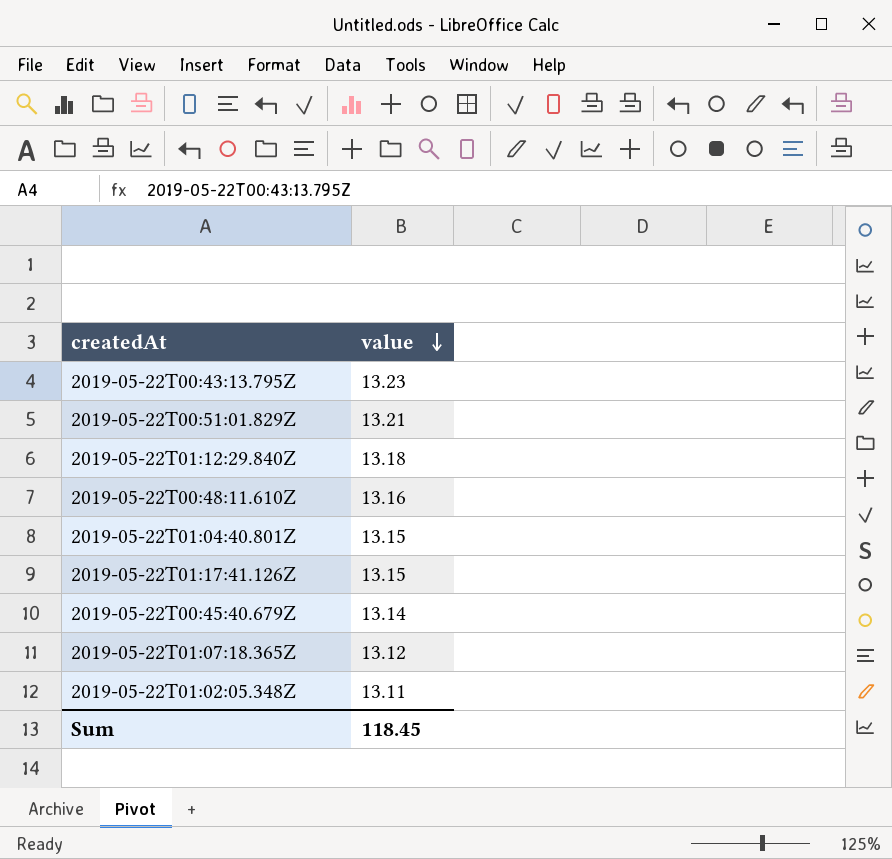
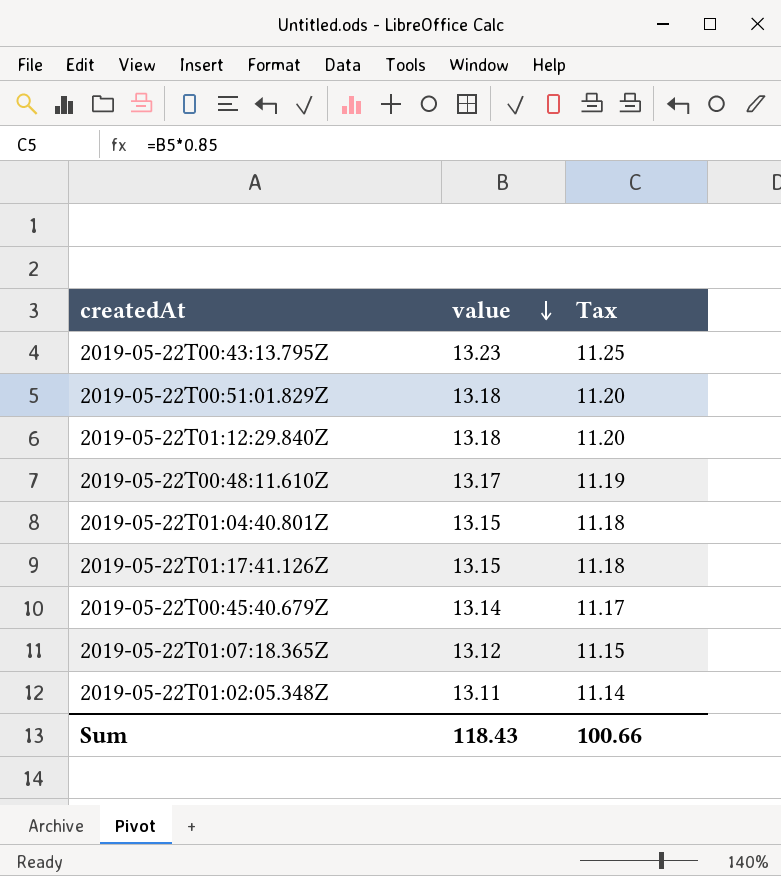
column Tax | formula: none -> [value] * 0.85
2019-05-22T00:51:01.829Z | value: 13.21 -> 13.18
2019-05-22T00:48:11.610Z | value: 13.16 -> 13.17
Sum | value: 118.45 -> 118.43

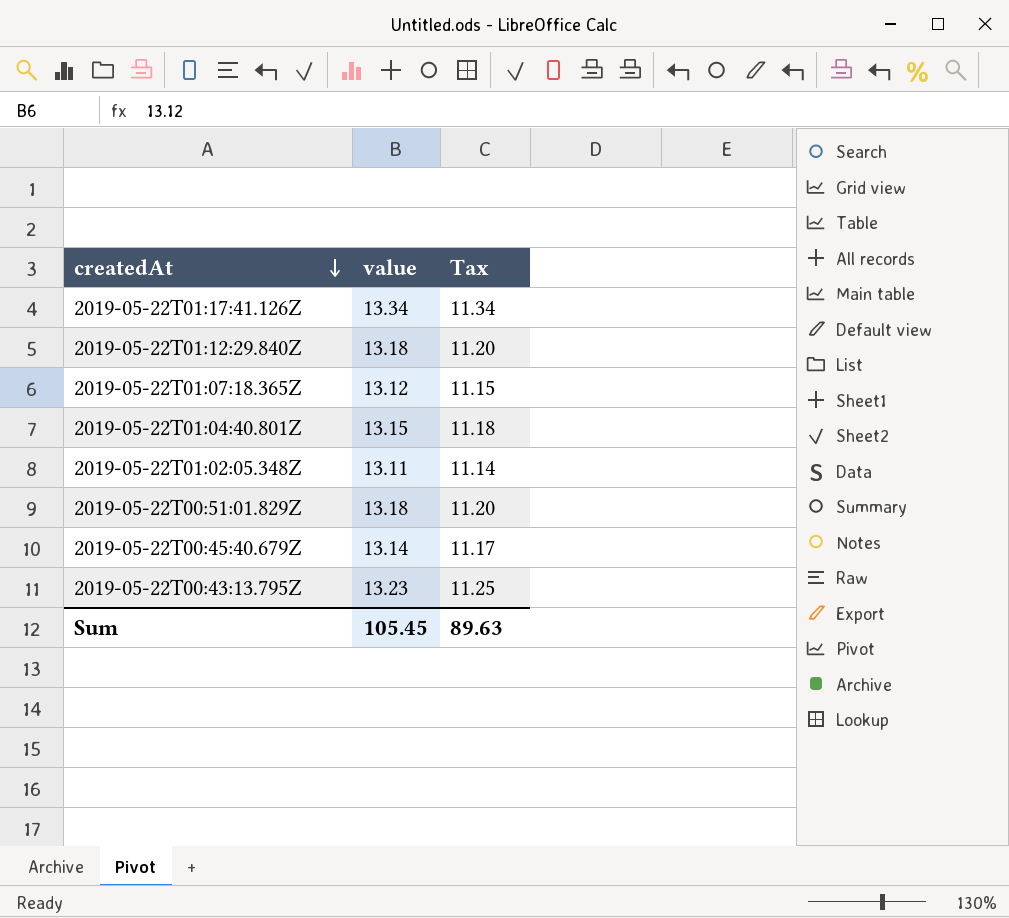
row order: value descending -> createdAt descending
row 2019-05-22T00:48:11.610Z: 13.17 | 11.19 -> none
2019-05-22T01:17:41.126Z | value: 13.15 -> 13.34
2019-05-22T01:17:41.126Z | Tax: 11.18 -> 11.34
Sum | value: 118.43 -> 105.45
Sum | Tax: 100.66 -> 89.63

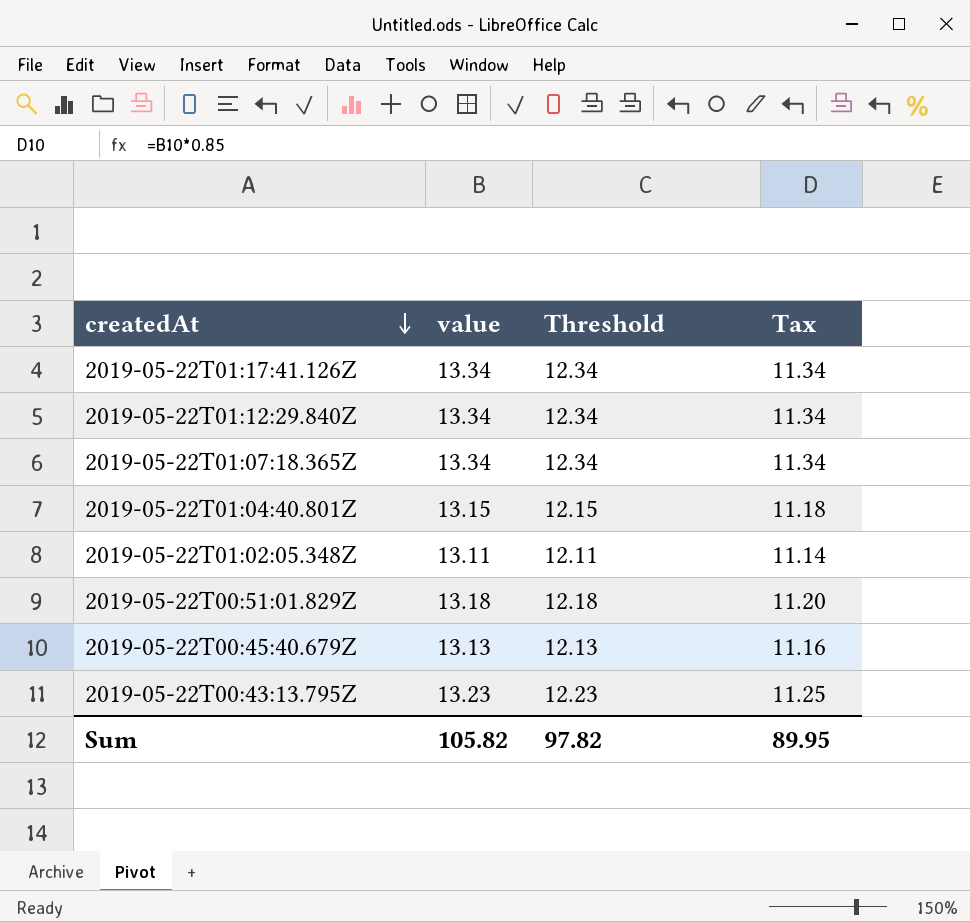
column Threshold | formula: none -> [value] - 1
2019-05-22T01:12:29.840Z | value: 13.18 -> 13.34
2019-05-22T01:12:29.840Z | Tax: 11.20 -> 11.34
2019-05-22T01:07:18.365Z | value: 13.12 -> 13.34
2019-05-22T01:07:18.365Z | Tax: 11.15 -> 11.34
2019-05-22T00:45:40.679Z | value: 13.14 -> 13.13
2019-05-22T00:45:40.679Z | Tax: 11.17 -> 11.16
Sum | value: 105.45 -> 105.82
Sum | Tax: 89.63 -> 89.95

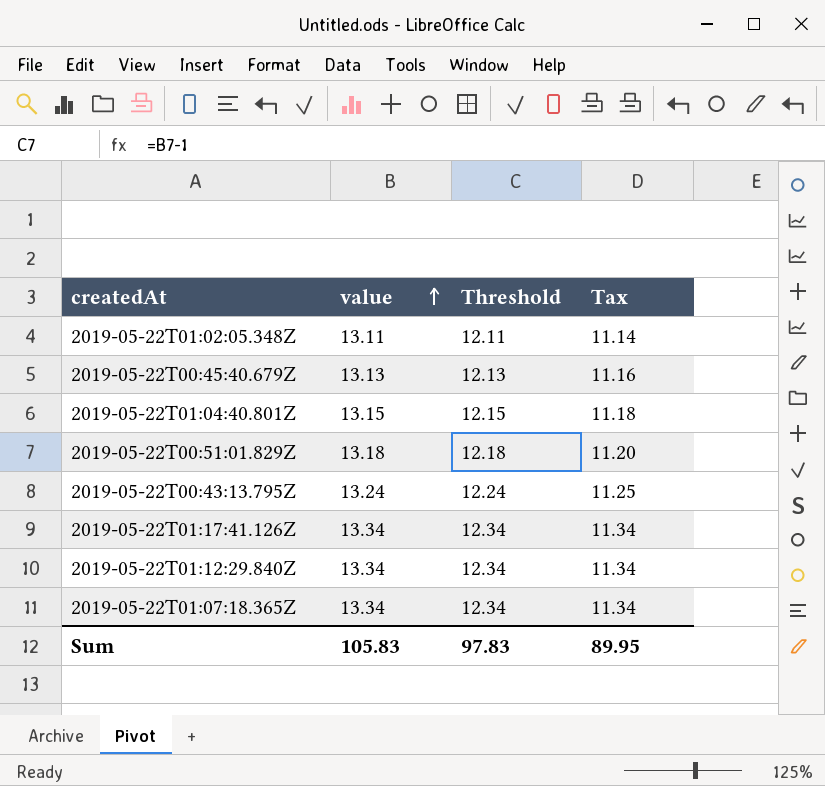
row order: createdAt descending -> value ascending
2019-05-22T00:43:13.795Z | value: 13.23 -> 13.24
2019-05-22T00:43:13.795Z | Threshold: 12.23 -> 12.24
Sum | value: 105.82 -> 105.83
Sum | Threshold: 97.82 -> 97.83

